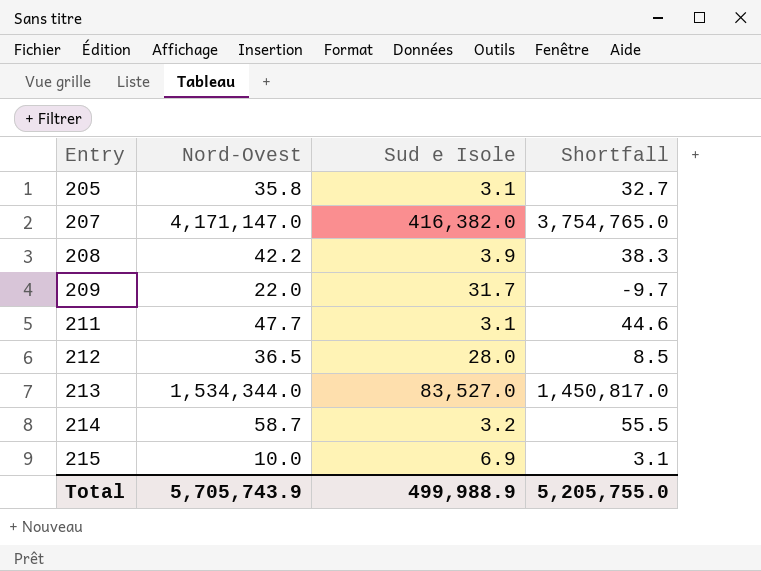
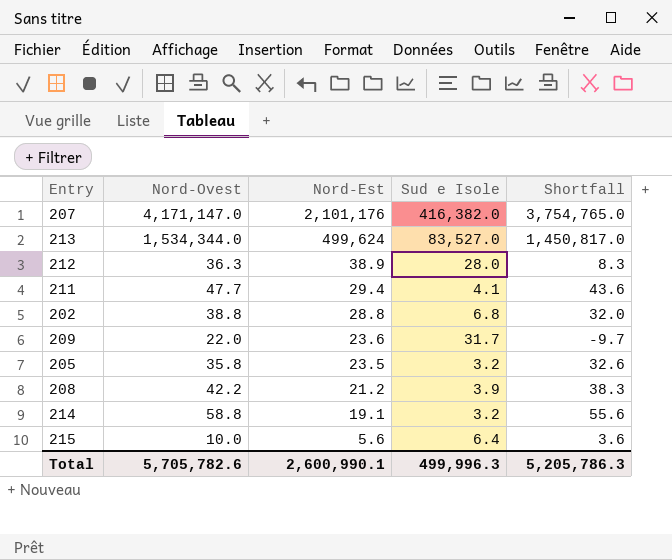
row order: Entry ascending -> Nord-Est descending
column Nord-Est | position: none -> 3
212 | Nord-Ovest: 36.5 -> 36.3
212 | Shortfall: 8.5 -> 8.3
211 | Sud e Isole: 3.1 -> 4.1
211 | Shortfall: 44.6 -> 43.6
row 202: none -> 38.8 | 28.8 | 6.8 | 32.0
205 | Sud e Isole: 3.1 -> 3.2
205 | Shortfall: 32.7 -> 32.6
214 | Nord-Ovest: 58.7 -> 58.8
214 | Shortfall: 55.5 -> 55.6
215 | Sud e Isole: 6.9 -> 6.4
215 | Shortfall: 3.1 -> 3.6
Total | Nord-Ovest: 5,705,743.9 -> 5,705,782.6
Total | Sud e Isole: 499,988.9 -> 499,996.3
Total | Shortfall: 5,205,755.0 -> 5,205,786.3

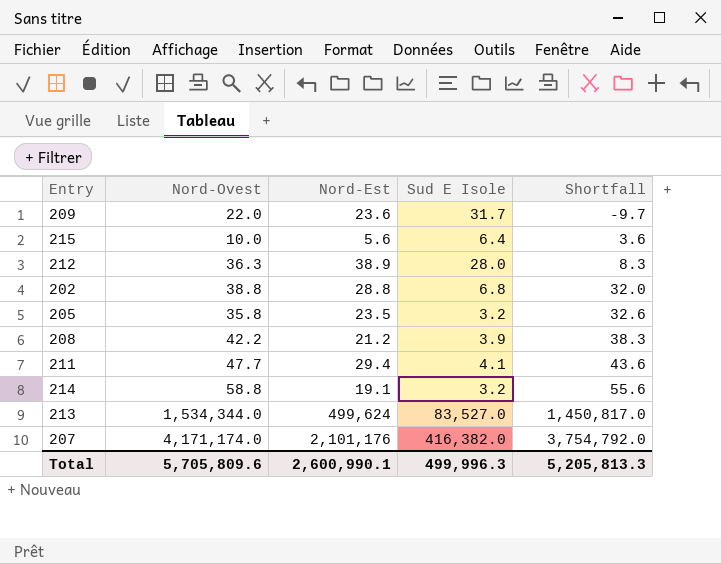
row order: Nord-Est descending -> Shortfall ascending
column name: Sud e Isole -> Sud E Isole
207 | Nord-Ovest: 4,171,147.0 -> 4,171,174.0
207 | Shortfall: 3,754,765.0 -> 3,754,792.0
Total | Nord-Ovest: 5,705,782.6 -> 5,705,809.6
Total | Shortfall: 5,205,786.3 -> 5,205,813.3

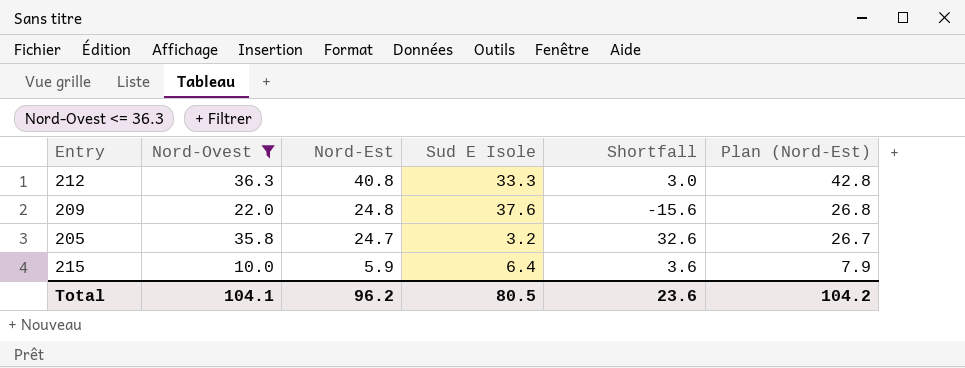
filter: none -> Nord-Ovest <= 36.3
row order: Shortfall ascending -> Nord-Est descending
column Plan (Nord-Est) | formula: none -> [Nord-Est] + 2
212 | Nord-Est: 38.9 -> 40.8
212 | Sud E Isole: 28.0 -> 33.3
212 | Shortfall: 8.3 -> 3.0
209 | Nord-Est: 23.6 -> 24.8
209 | Sud E Isole: 31.7 -> 37.6
209 | Shortfall: -9.7 -> -15.6
205 | Nord-Est: 23.5 -> 24.7
215 | Nord-Est: 5.6 -> 5.9
Total | Nord-Ovest: 5,705,809.6 -> 104.1
Total | Nord-Est: 2,600,990.1 -> 96.2
Total | Sud E Isole: 499,996.3 -> 80.5
Total | Shortfall: 5,205,813.3 -> 23.6

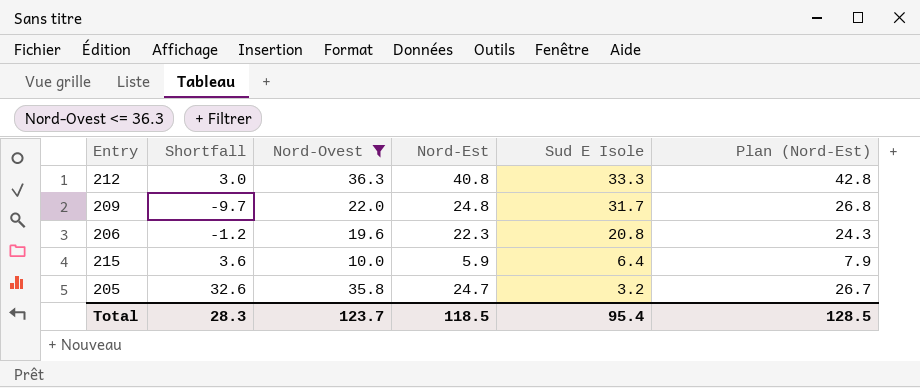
row order: Nord-Est descending -> Sud E Isole descending
column Shortfall | position: 5 -> 2
209 | Shortfall: -15.6 -> -9.7
209 | Sud E Isole: 37.6 -> 31.7
row 206: none -> -1.2 | 19.6 | 22.3 | 20.8 | 24.3
Total | Shortfall: 23.6 -> 28.3
Total | Nord-Ovest: 104.1 -> 123.7
Total | Nord-Est: 96.2 -> 118.5
Total | Sud E Isole: 80.5 -> 95.4
Total | Plan (Nord-Est): 104.2 -> 128.5

